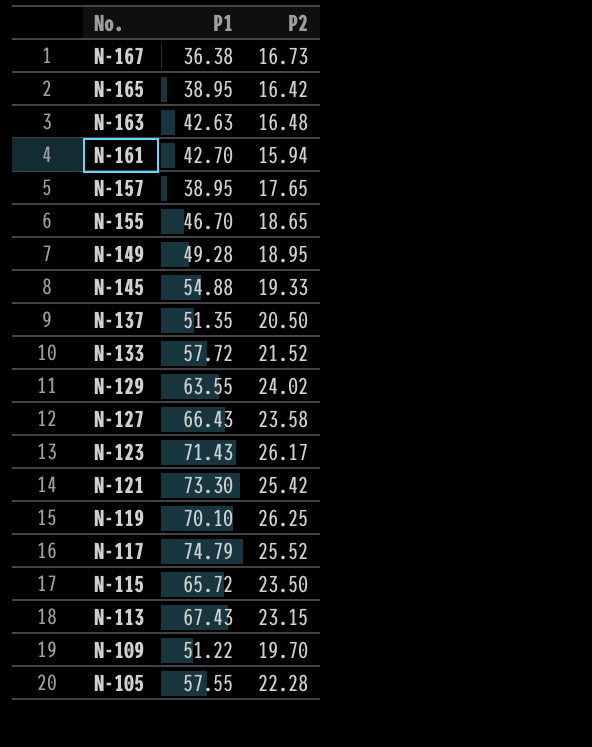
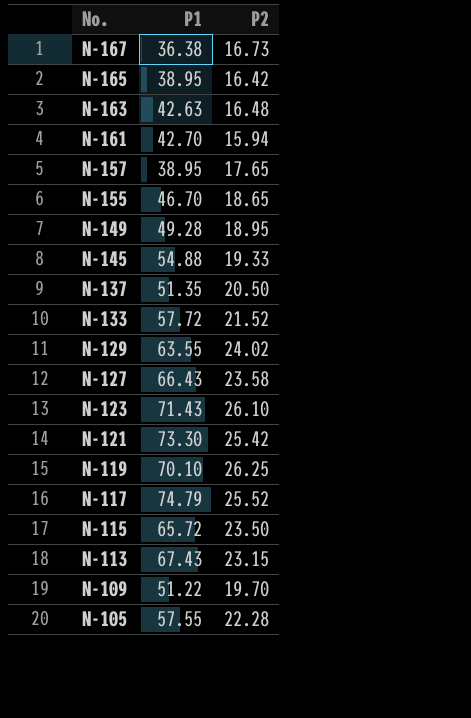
N-123 | P2: 26.17 -> 26.10

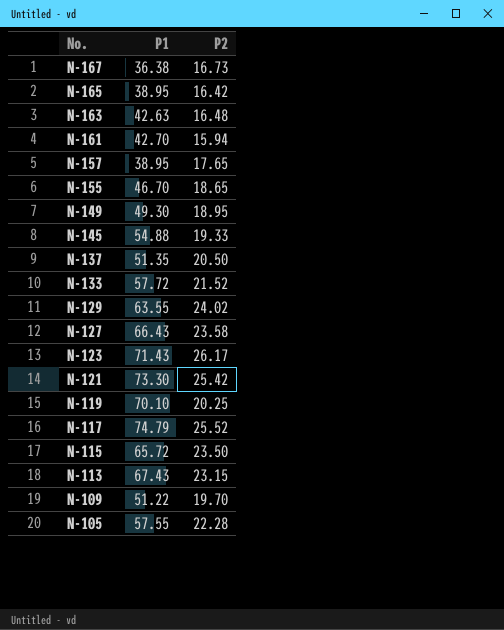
N-149 | P1: 49.28 -> 49.30
N-123 | P2: 26.10 -> 26.17
N-119 | P2: 26.25 -> 20.25

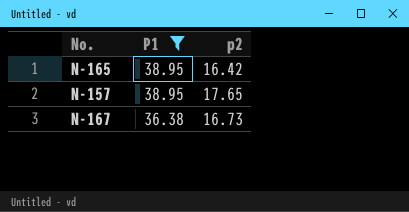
filter: none -> P1 <= 38.95
row order: No. descending -> P1 descending
column name: P2 -> p2

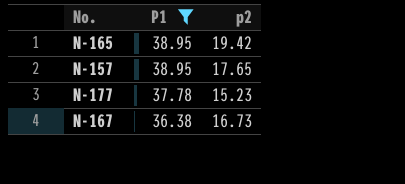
N-165 | p2: 16.42 -> 19.42
row N-177: none -> 37.78 | 15.23

